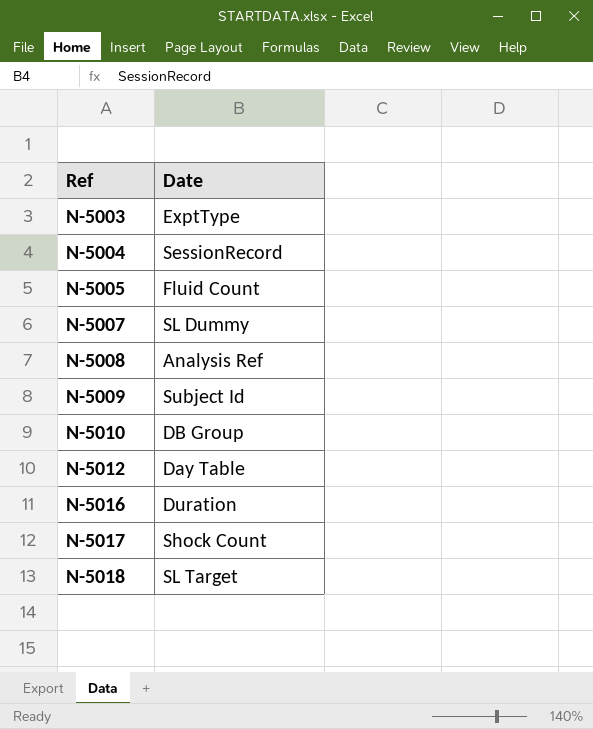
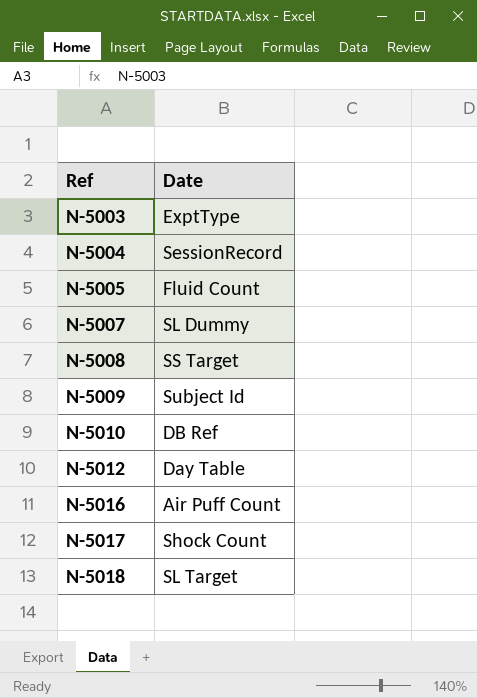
N-5008 | Date: Analysis Ref -> SS Target
N-5010 | Date: DB Group -> DB Ref
N-5016 | Date: Duration -> Air Puff Count

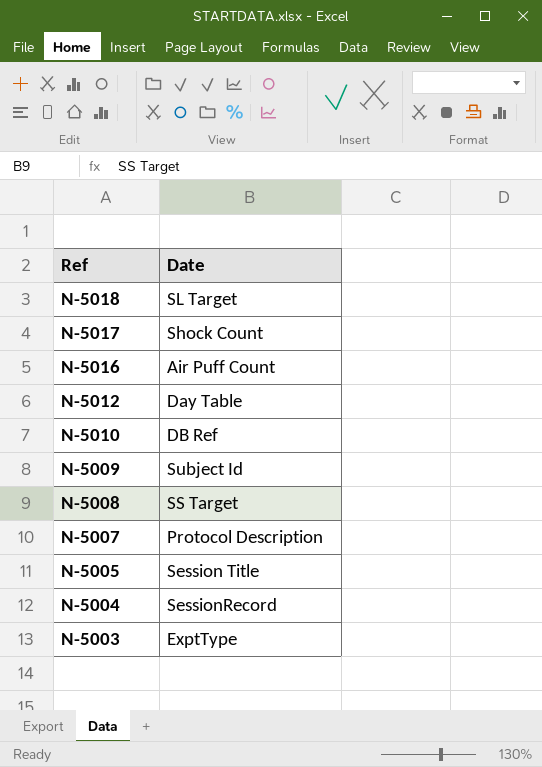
row order: Ref ascending -> Ref descending
N-5007 | Date: SL Dummy -> Protocol Description
N-5005 | Date: Fluid Count -> Session Title

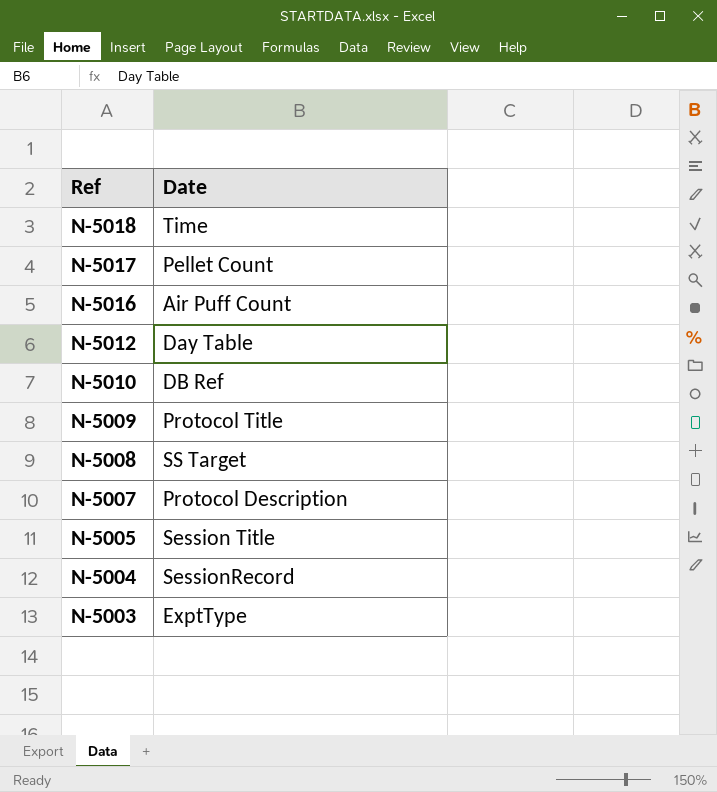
N-5018 | Date: SL Target -> Time
N-5017 | Date: Shock Count -> Pellet Count
N-5009 | Date: Subject Id -> Protocol Title

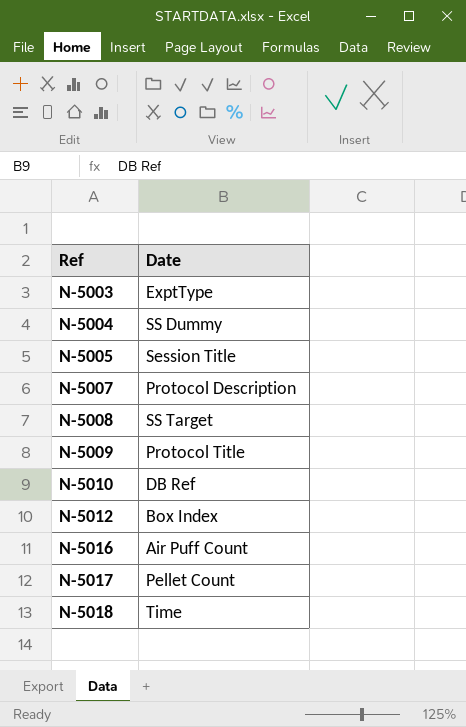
row order: Ref descending -> Ref ascending
N-5004 | Date: SessionRecord -> SS Dummy
N-5012 | Date: Day Table -> Box Index

